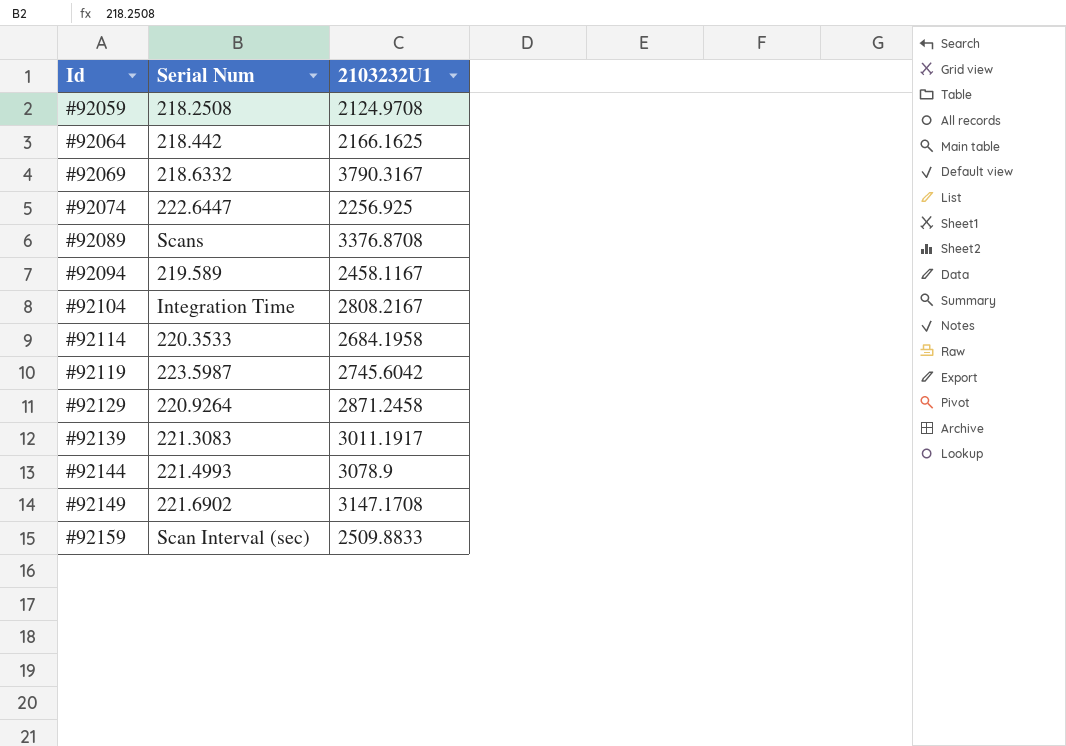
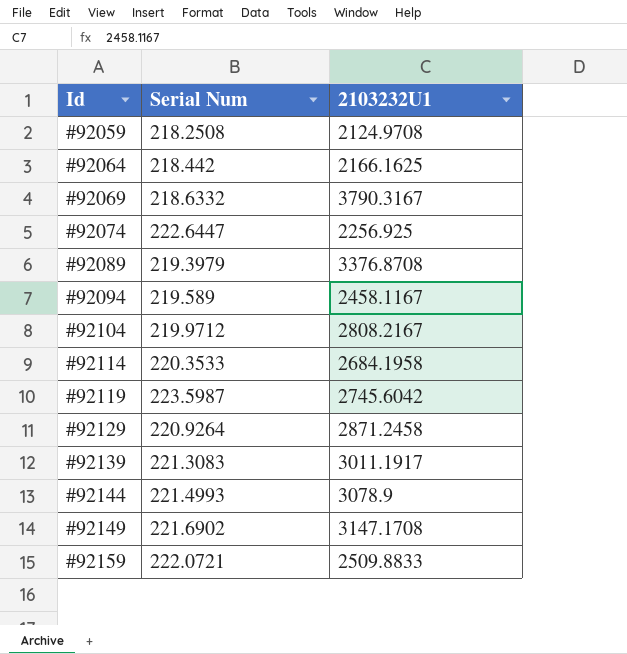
#92089 | Serial Num: Scans -> 219.3979
#92104 | Serial Num: Integration Time -> 219.9712
#92159 | Serial Num: Scan Interval (sec) -> 222.0721

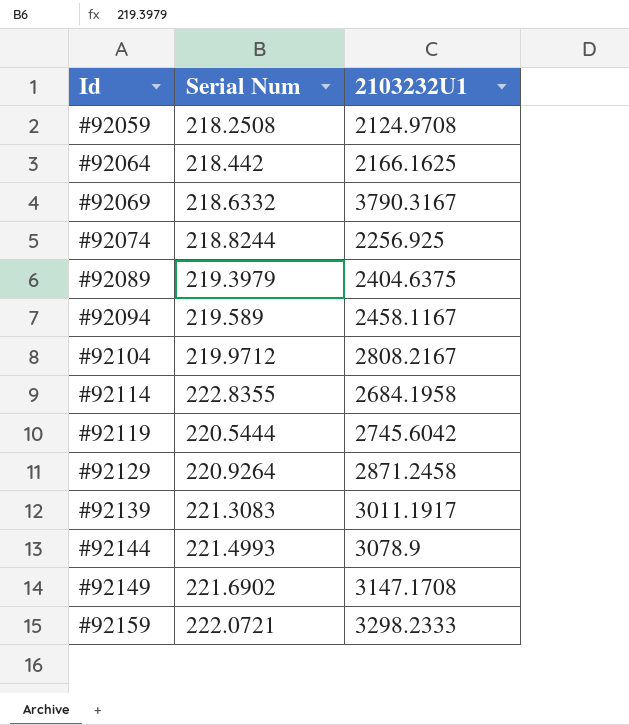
#92074 | Serial Num: 222.6447 -> 218.8244
#92089 | 2103232U1: 3376.8708 -> 2404.6375
#92114 | Serial Num: 220.3533 -> 222.8355
#92119 | Serial Num: 223.5987 -> 220.5444
#92159 | 2103232U1: 2509.8833 -> 3298.2333

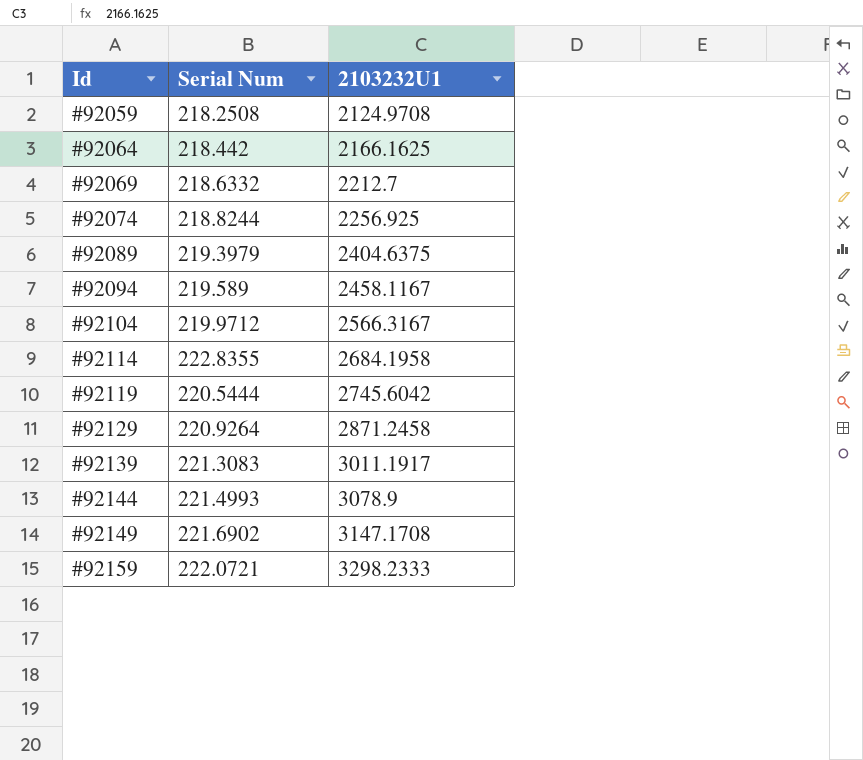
#92069 | 2103232U1: 3790.3167 -> 2212.7
#92104 | 2103232U1: 2808.2167 -> 2566.3167

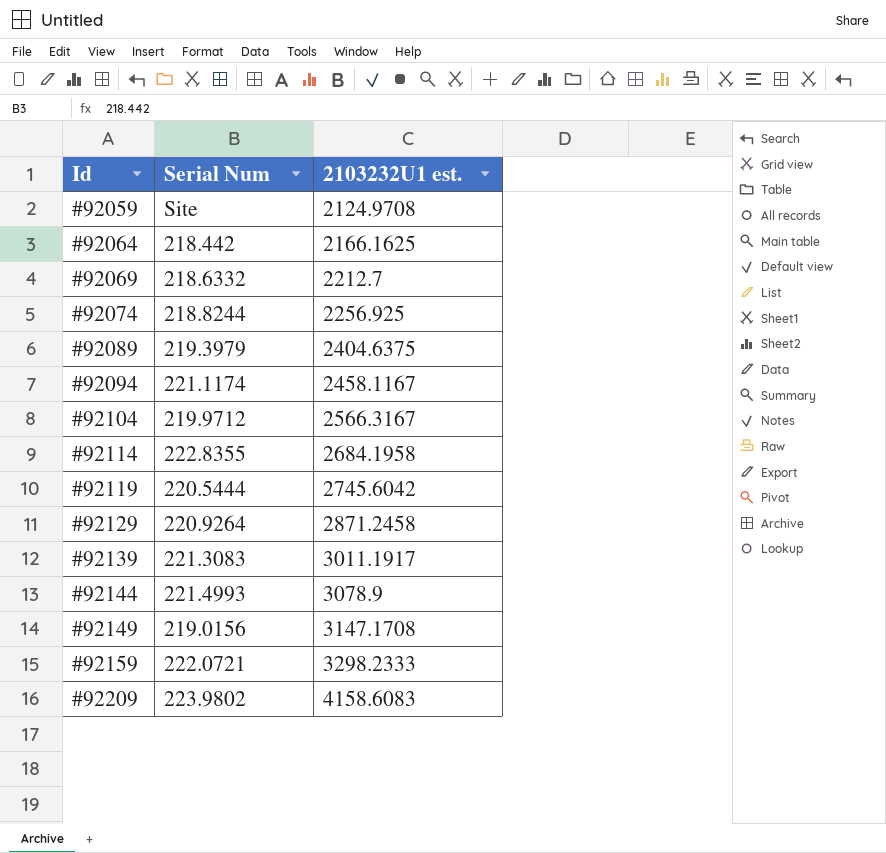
column name: 2103232U1 -> 2103232U1 est.
#92059 | Serial Num: 218.2508 -> Site
#92094 | Serial Num: 219.589 -> 221.1174
#92149 | Serial Num: 221.6902 -> 219.0156
row #92209: none -> 223.9802 | 4158.6083

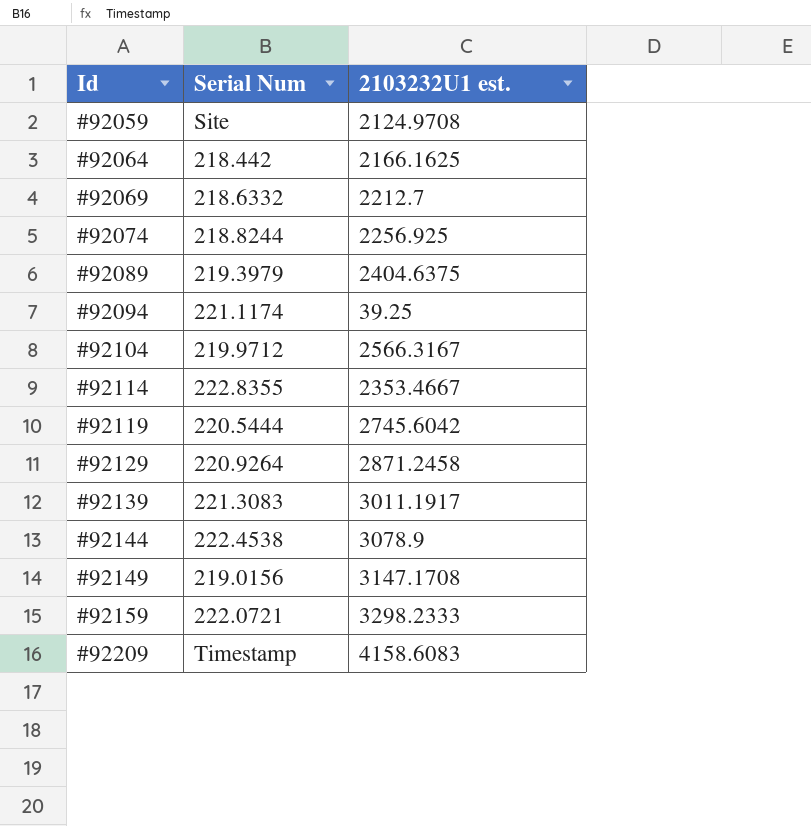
#92094 | 2103232U1 est.: 2458.1167 -> 39.25
#92114 | 2103232U1 est.: 2684.1958 -> 2353.4667
#92144 | Serial Num: 221.4993 -> 222.4538
#92209 | Serial Num: 223.9802 -> Timestamp

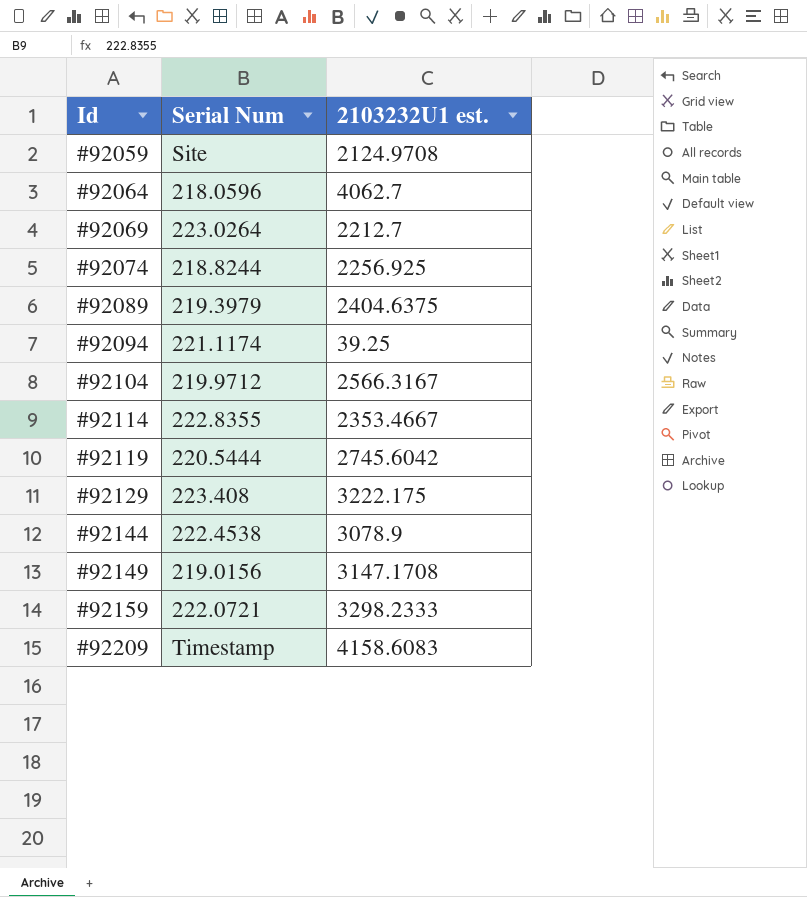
row #92139: 221.3083 | 3011.1917 -> none
#92064 | Serial Num: 218.442 -> 218.0596
#92064 | 2103232U1 est.: 2166.1625 -> 4062.7
#92069 | Serial Num: 218.6332 -> 223.0264
#92129 | Serial Num: 220.9264 -> 223.408
#92129 | 2103232U1 est.: 2871.2458 -> 3222.175

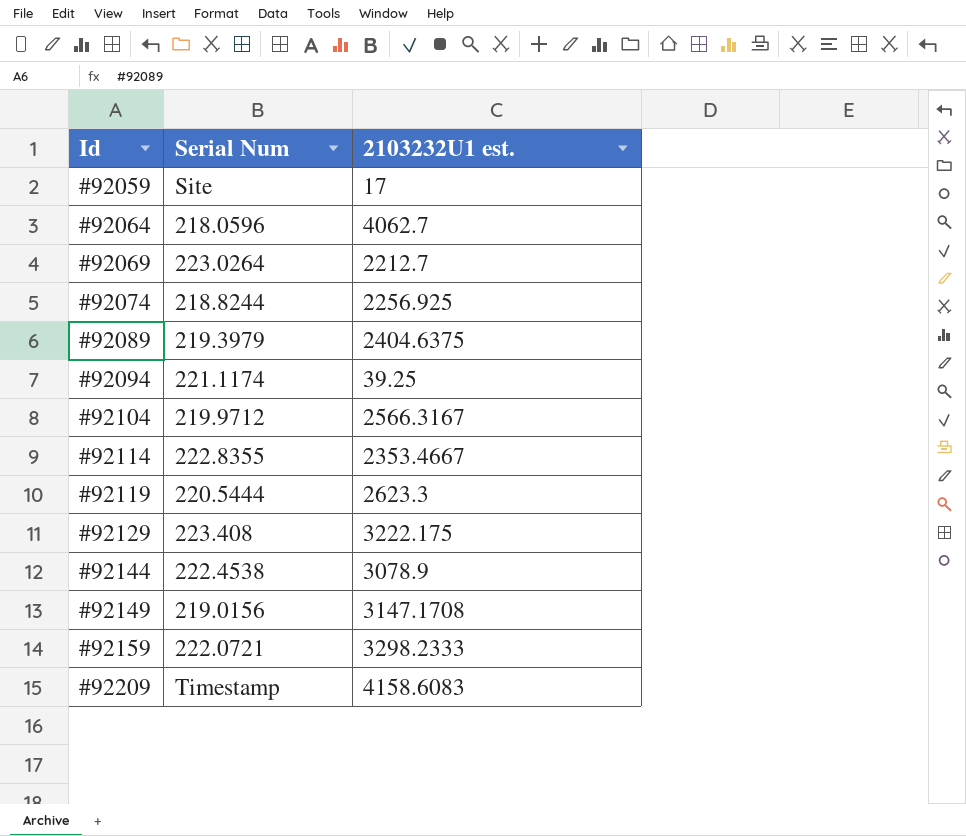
#92059 | 2103232U1 est.: 2124.9708 -> 17
#92119 | 2103232U1 est.: 2745.6042 -> 2623.3

